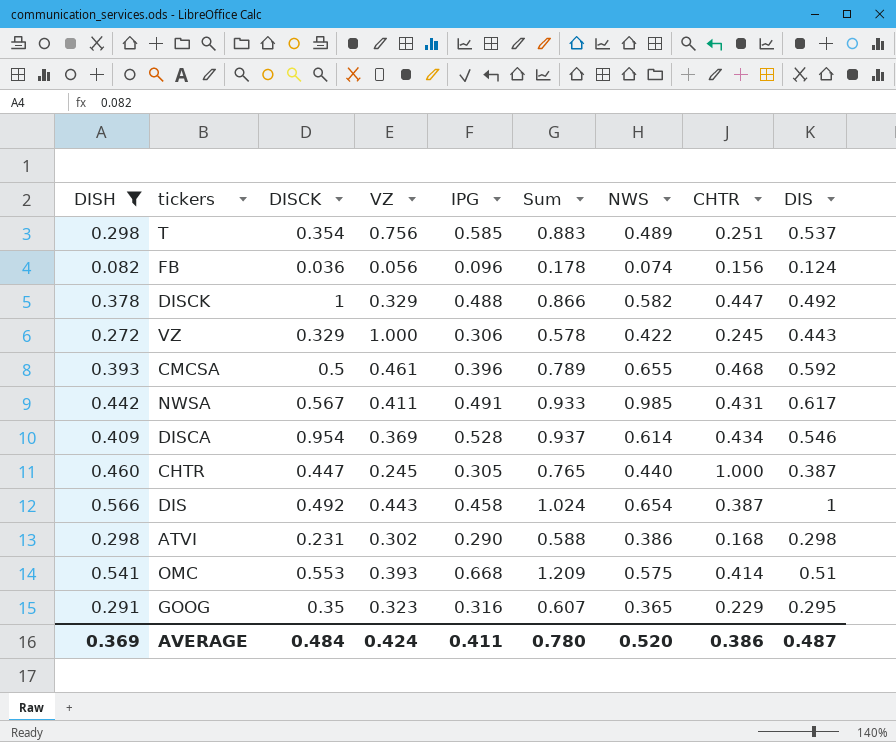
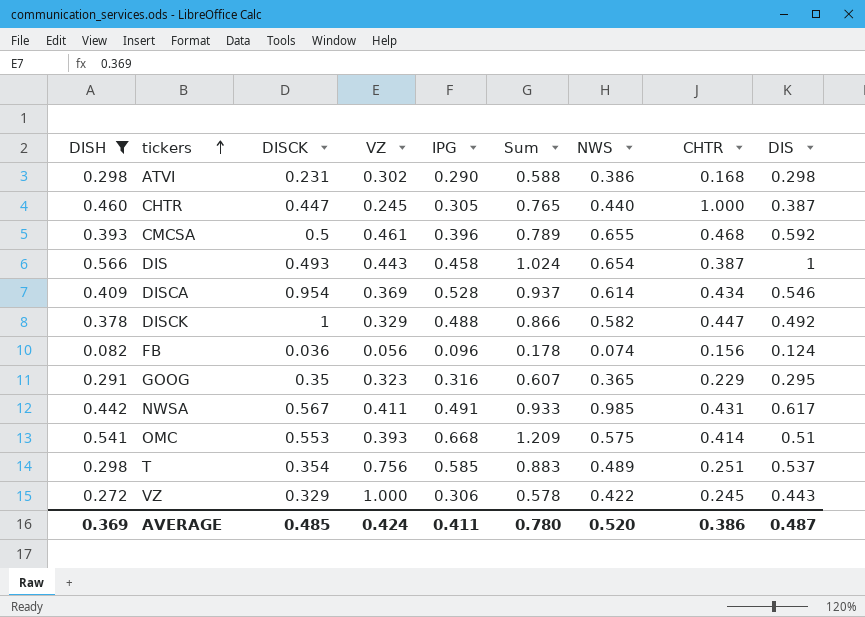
row order: none -> tickers ascending
DIS | DISCK: 0.492 -> 0.493
AVERAGE | DISCK: 0.484 -> 0.485

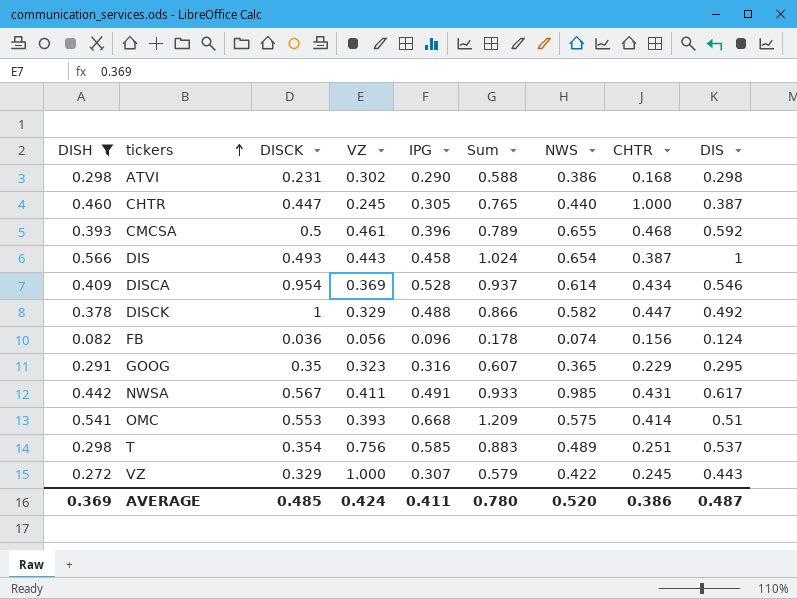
VZ | IPG: 0.306 -> 0.307
VZ | Sum: 0.578 -> 0.579

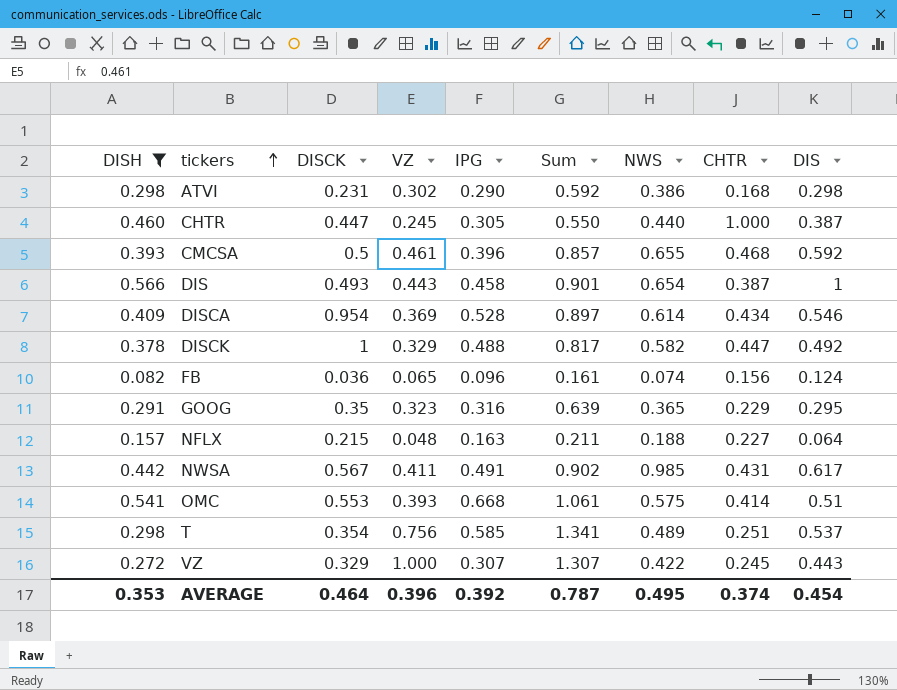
column Sum | formula: [DISH] + [IPG] -> [VZ] + [IPG]
FB | VZ: 0.056 -> 0.065
row NFLX: none -> 0.157 | 0.215 | 0.048 | 0.163 | 0.211 | 0.188 | 0.227 | 0.064
AVERAGE | DISH: 0.369 -> 0.353
AVERAGE | DISCK: 0.485 -> 0.464
AVERAGE | VZ: 0.424 -> 0.396
AVERAGE | IPG: 0.411 -> 0.392
AVERAGE | Sum: 0.780 -> 0.787
AVERAGE | NWS: 0.520 -> 0.495
AVERAGE | CHTR: 0.386 -> 0.374
AVERAGE | DIS: 0.487 -> 0.454

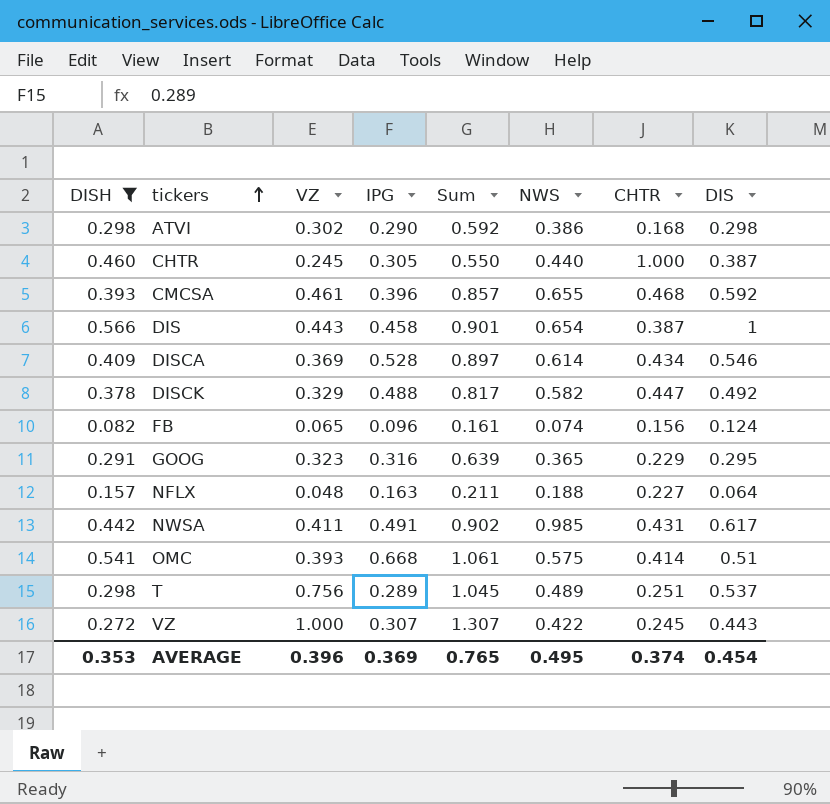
column DISCK | position: 3 -> none
T | IPG: 0.585 -> 0.289
T | Sum: 1.341 -> 1.045
AVERAGE | IPG: 0.392 -> 0.369
AVERAGE | Sum: 0.787 -> 0.765

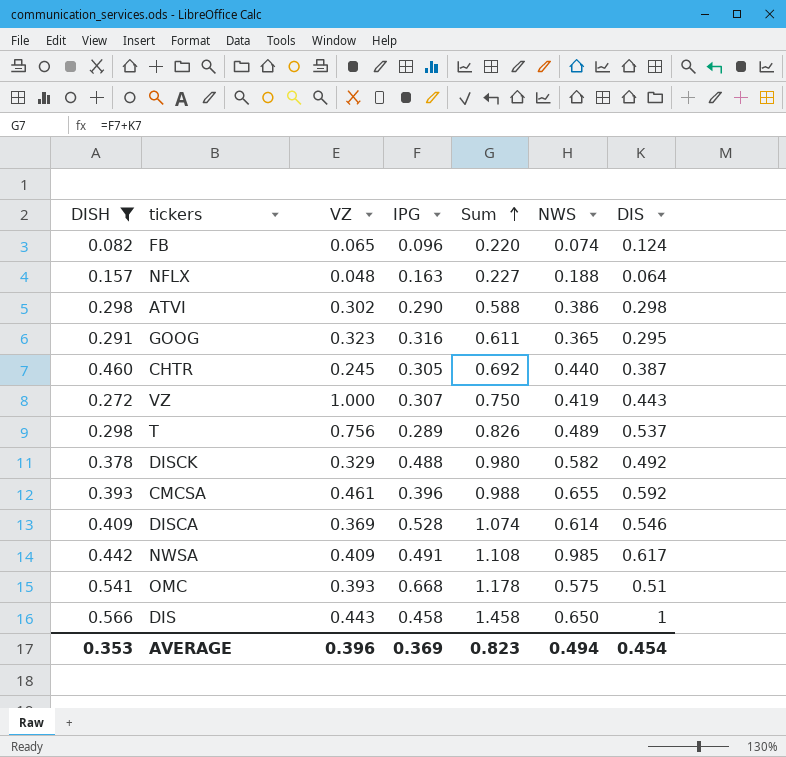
row order: tickers ascending -> Sum ascending
column CHTR | position: 7 -> none
column Sum | formula: [VZ] + [IPG] -> [IPG] + [DIS]
VZ | NWS: 0.422 -> 0.419
NWSA | VZ: 0.411 -> 0.409
DIS | NWS: 0.654 -> 0.650
AVERAGE | Sum: 0.765 -> 0.823
AVERAGE | NWS: 0.495 -> 0.494

